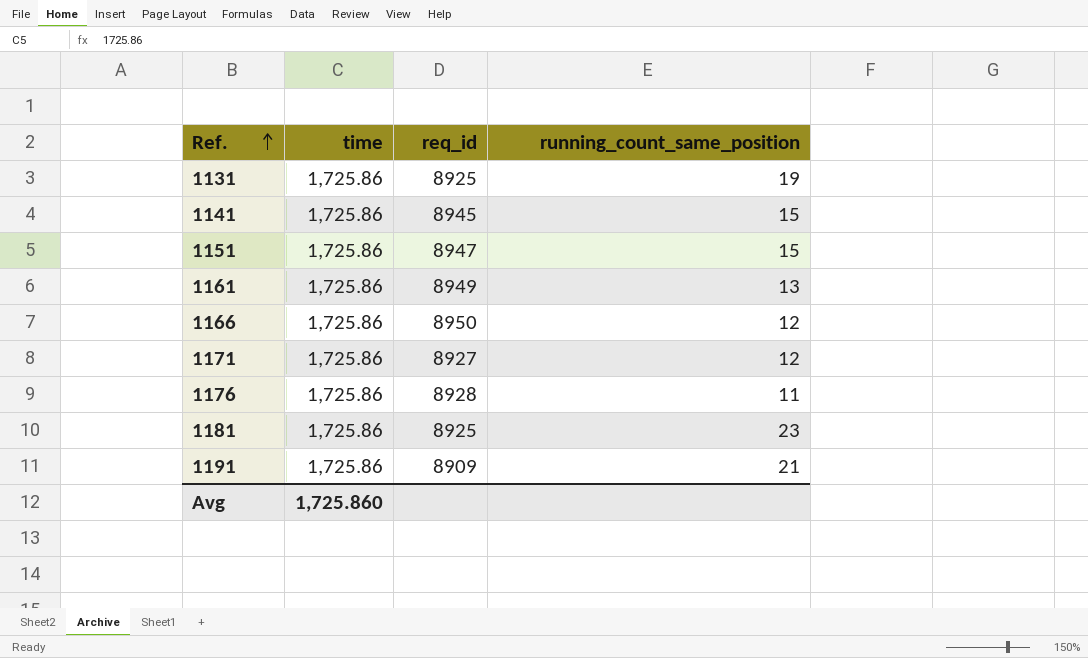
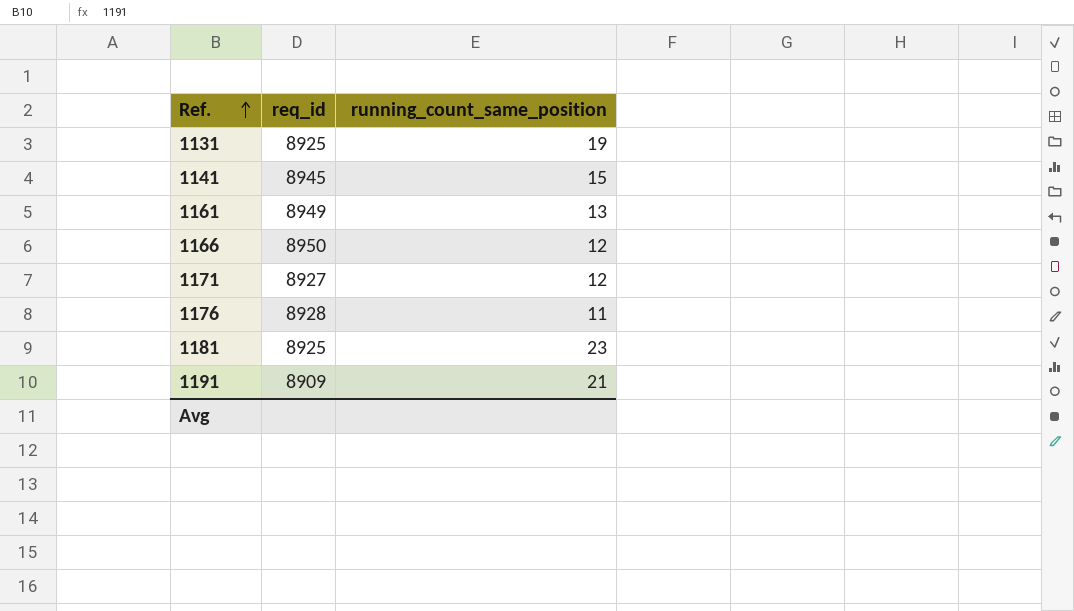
column time | position: 2 -> none
row 1151: 1,725.86 | 8947 | 15 -> none

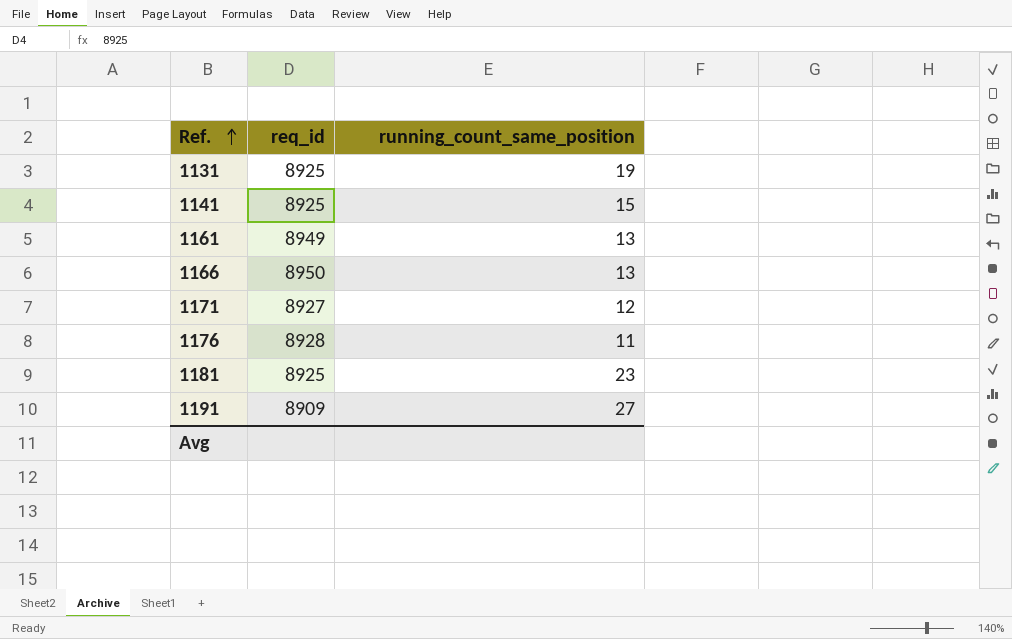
1141 | req_id: 8945 -> 8925
1166 | running_count_same_position: 12 -> 13
1191 | running_count_same_position: 21 -> 27

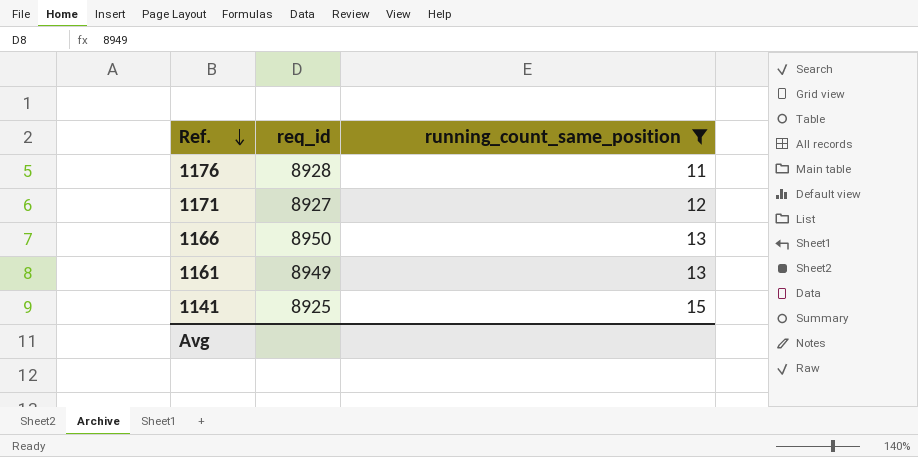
filter: none -> running_count_same_position <= 15
row order: Ref. ascending -> Ref. descending

